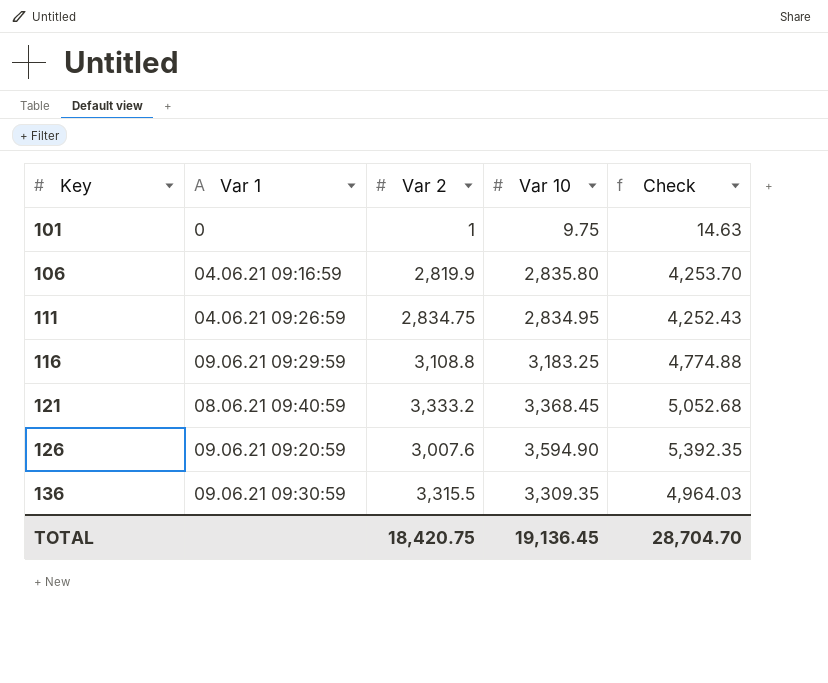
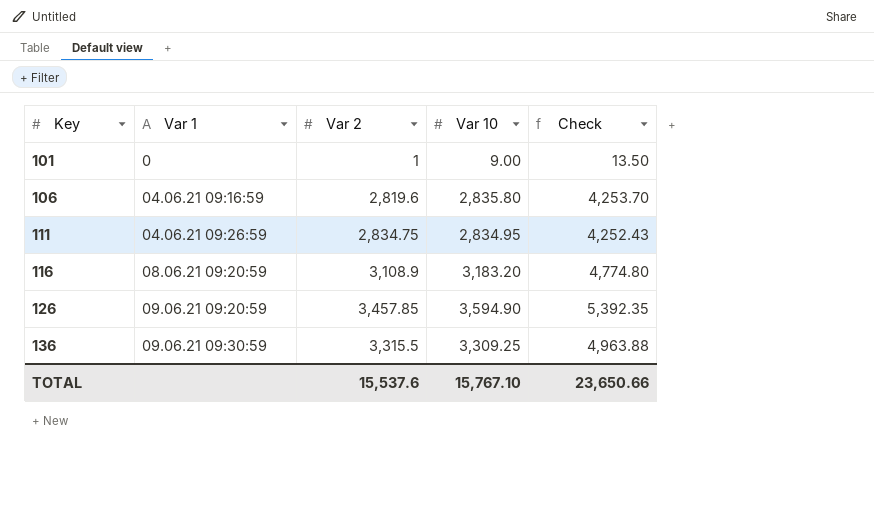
row 121: 08.06.21 09:40:59 | 3,333.2 | 3,368.45 | 5,052.68 -> none
101 | Var 10: 9.75 -> 9.00
101 | Check: 14.63 -> 13.50
106 | Var 2: 2,819.9 -> 2,819.6
116 | Var 1: 09.06.21 09:29:59 -> 08.06.21 09:20:59
116 | Var 2: 3,108.8 -> 3,108.9
116 | Var 10: 3,183.25 -> 3,183.20
116 | Check: 4,774.88 -> 4,774.80
126 | Var 2: 3,007.6 -> 3,457.85
136 | Var 10: 3,309.35 -> 3,309.25
136 | Check: 4,964.03 -> 4,963.88
TOTAL | Var 2: 18,420.75 -> 15,537.6
TOTAL | Var 10: 19,136.45 -> 15,767.10
TOTAL | Check: 28,704.70 -> 23,650.66

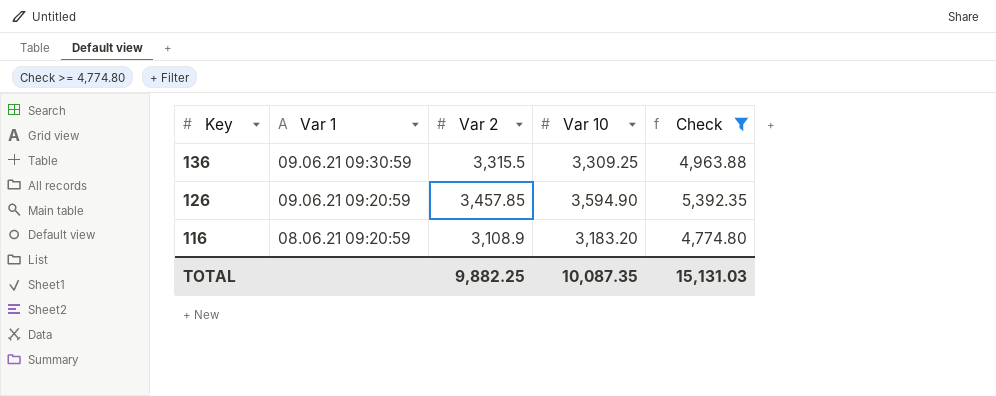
filter: none -> Check >= 4,774.80
row order: Key ascending -> Key descending
TOTAL | Var 2: 15,537.6 -> 9,882.25
TOTAL | Var 10: 15,767.10 -> 10,087.35
TOTAL | Check: 23,650.66 -> 15,131.03

